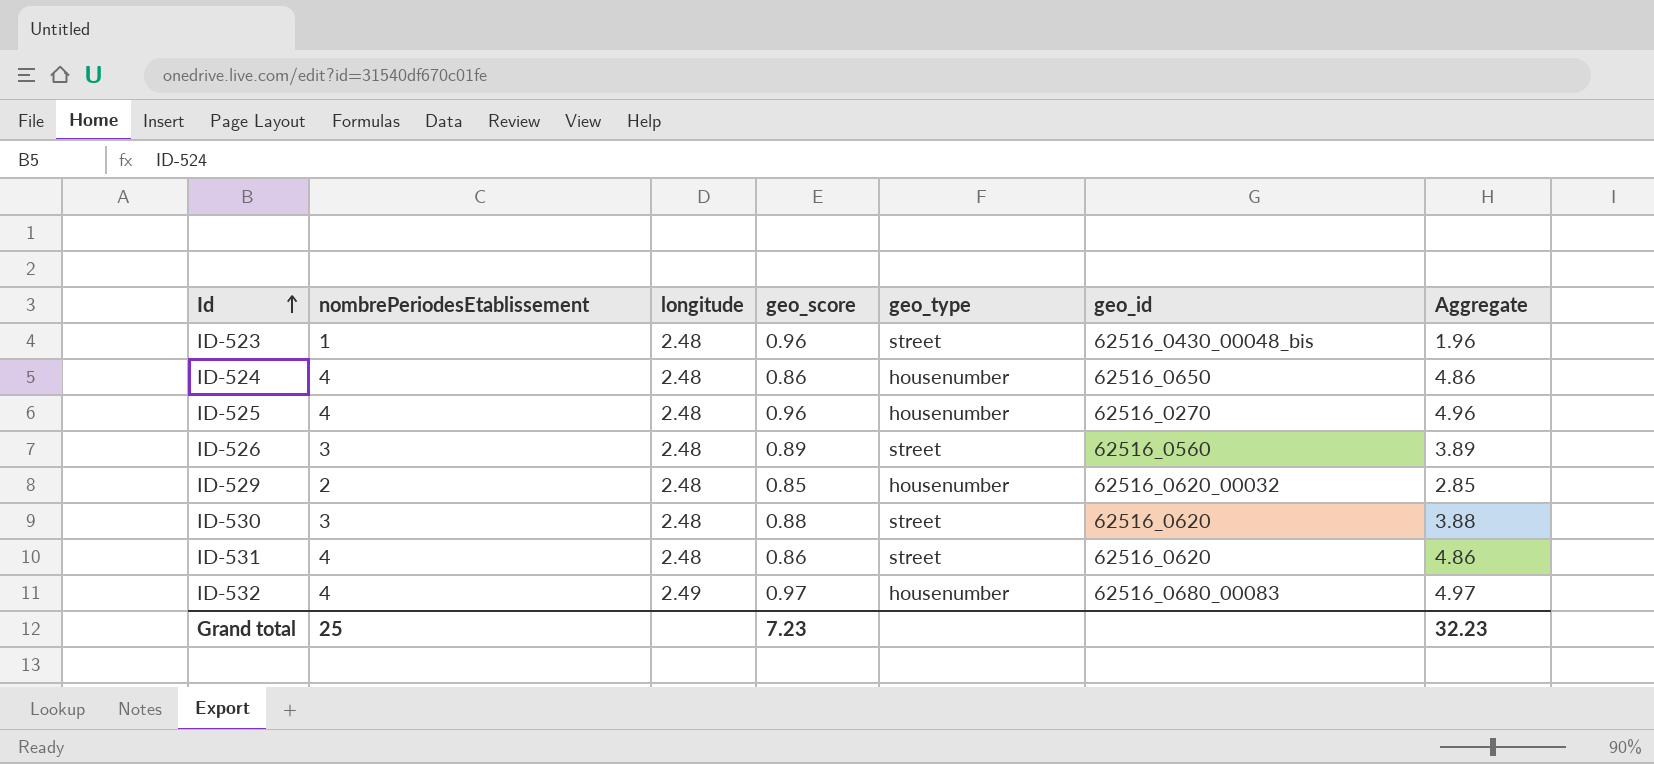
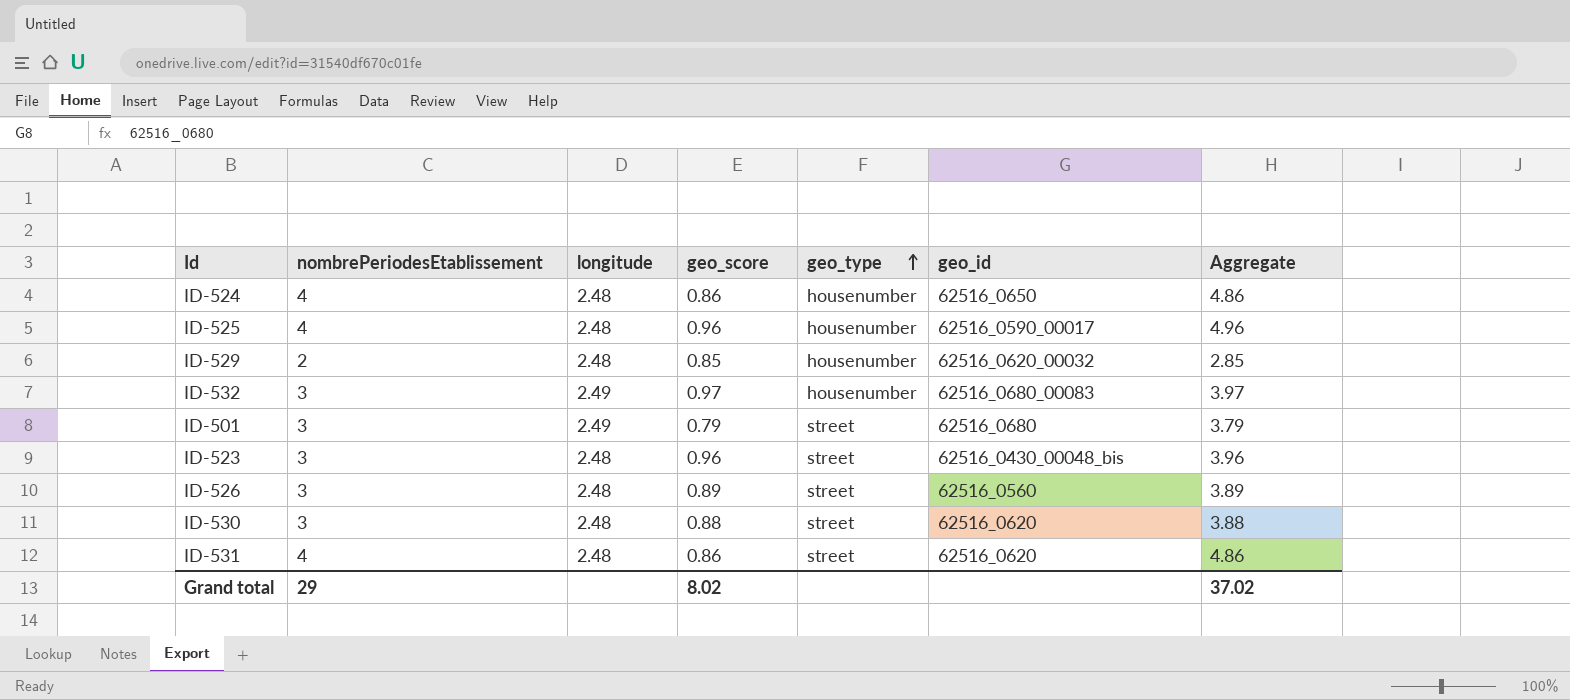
row order: Id ascending -> geo_type ascending
ID-525 | geo_id: 62516_0270 -> 62516_0590_00017
ID-532 | nombrePeriodesEtablissement: 4 -> 3
ID-532 | Aggregate: 4.97 -> 3.97
row ID-501: none -> 3 | 2.49 | 0.79 | street | 62516_0680 | 3.79
ID-523 | nombrePeriodesEtablissement: 1 -> 3
ID-523 | Aggregate: 1.96 -> 3.96
Grand total | nombrePeriodesEtablissement: 25 -> 29
Grand total | geo_score: 7.23 -> 8.02
Grand total | Aggregate: 32.23 -> 37.02

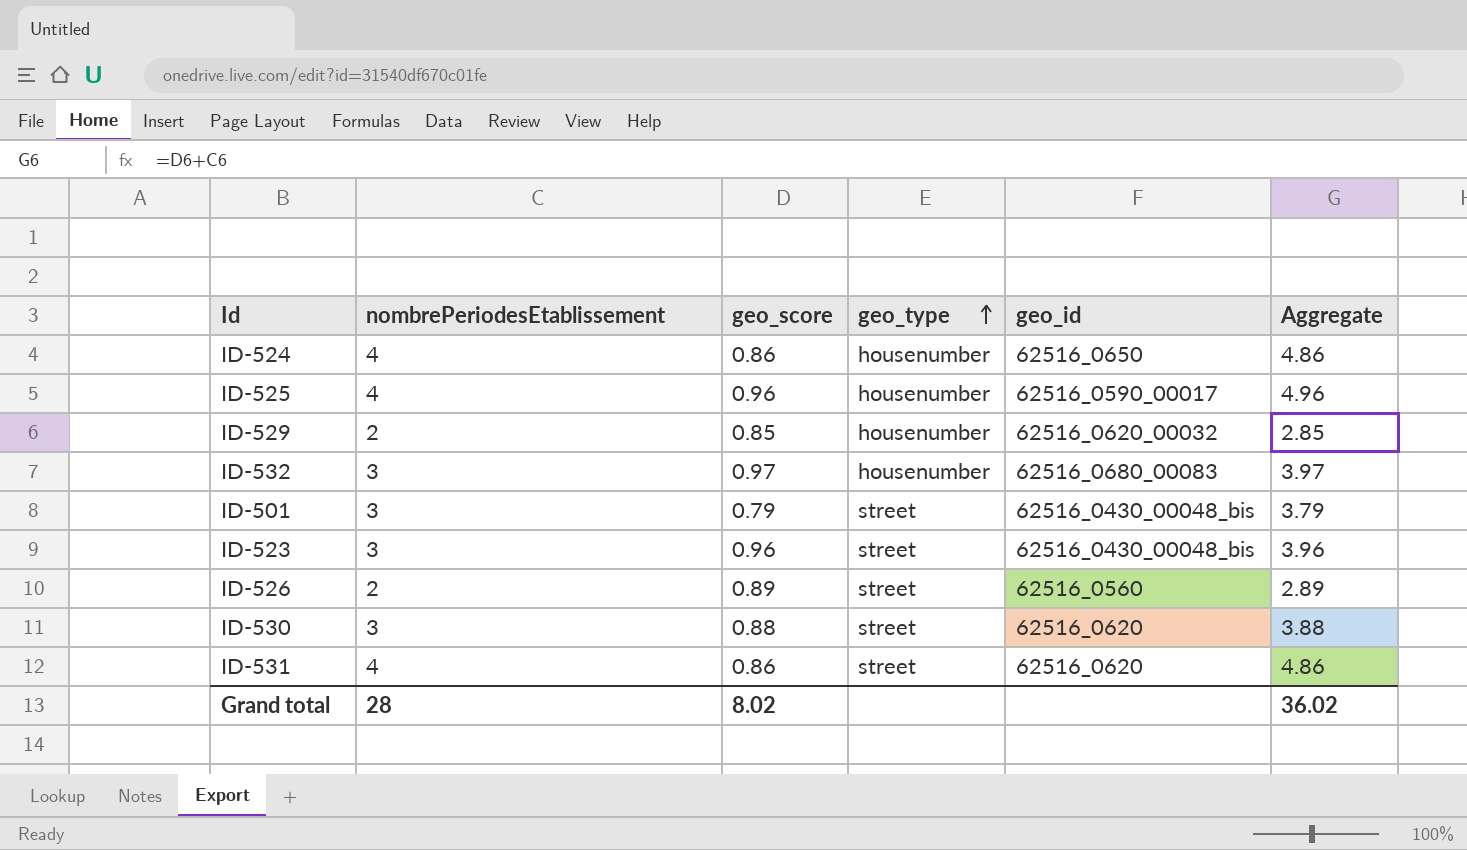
column longitude | position: 3 -> none
ID-501 | geo_id: 62516_0680 -> 62516_0430_00048_bis
ID-526 | nombrePeriodesEtablissement: 3 -> 2
ID-526 | Aggregate: 3.89 -> 2.89
Grand total | nombrePeriodesEtablissement: 29 -> 28
Grand total | Aggregate: 37.02 -> 36.02

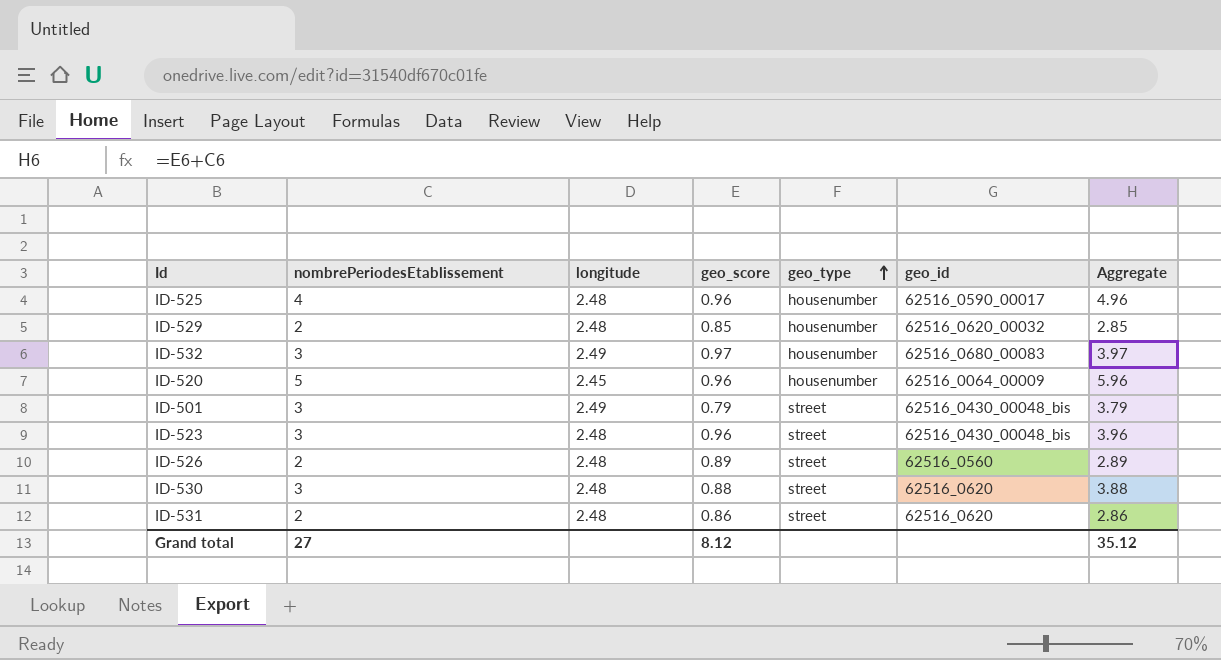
column longitude | position: none -> 3
row ID-524: 4 | 0.86 | housenumber | 62516_0650 | 4.86 -> none
row ID-520: none -> 5 | 2.45 | 0.96 | housenumber | 62516_0064_00009 | 5.96
ID-531 | nombrePeriodesEtablissement: 4 -> 2
ID-531 | Aggregate: 4.86 -> 2.86
Grand total | nombrePeriodesEtablissement: 28 -> 27
Grand total | geo_score: 8.02 -> 8.12
Grand total | Aggregate: 36.02 -> 35.12

